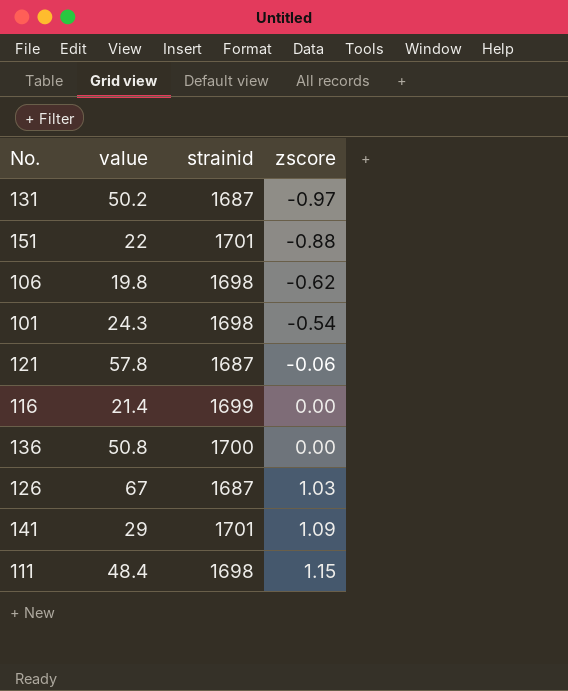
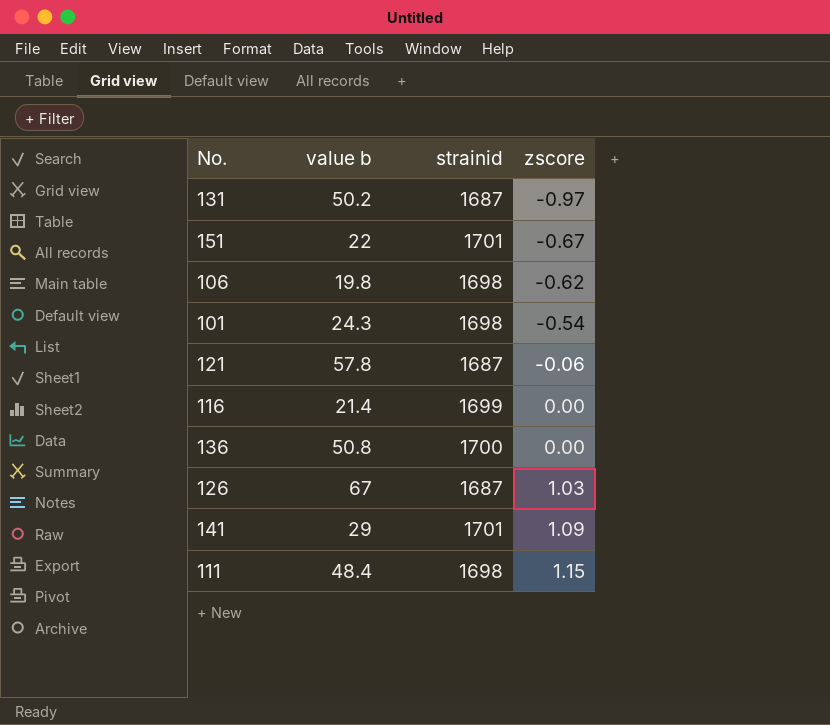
column name: value -> value b
151 | zscore: -0.88 -> -0.67

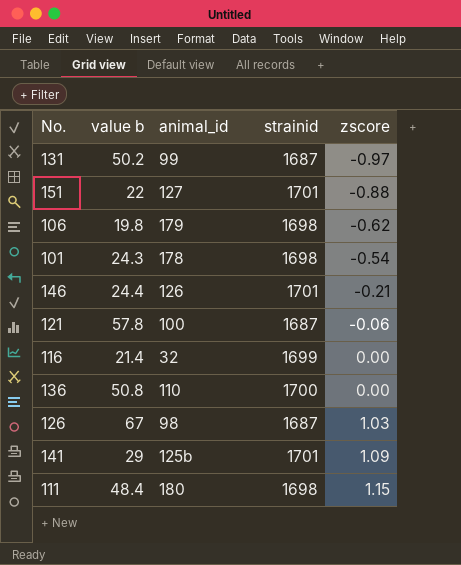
column animal_id | position: none -> 3
151 | zscore: -0.67 -> -0.88
row 146: none -> 24.4 | 126 | 1701 | -0.21

